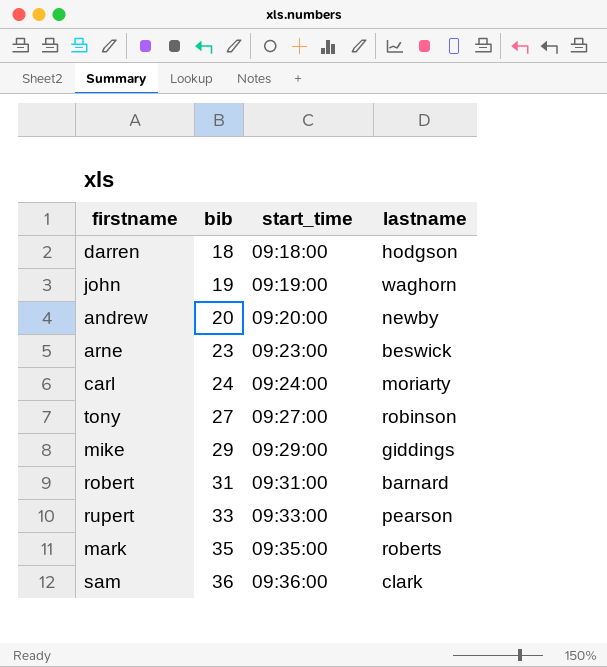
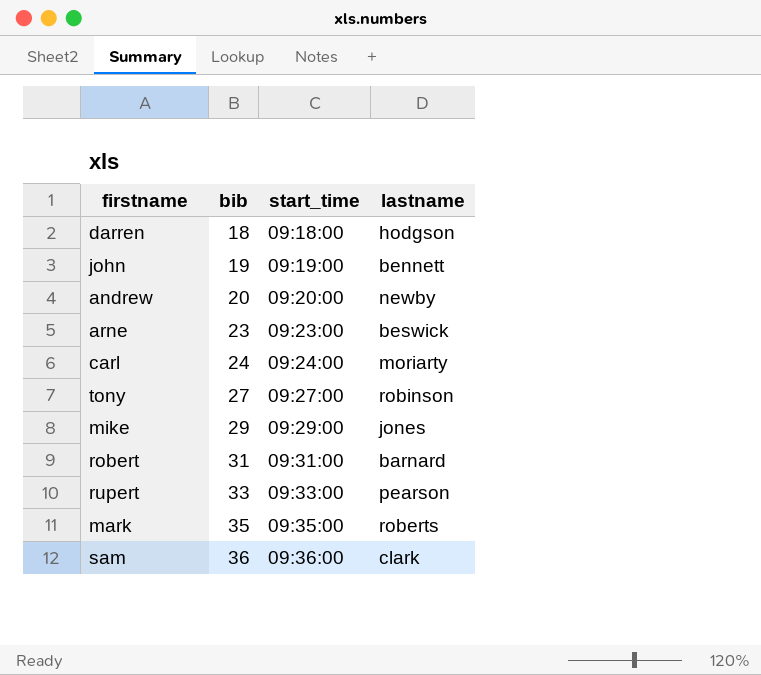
john | lastname: waghorn -> bennett
mike | lastname: giddings -> jones

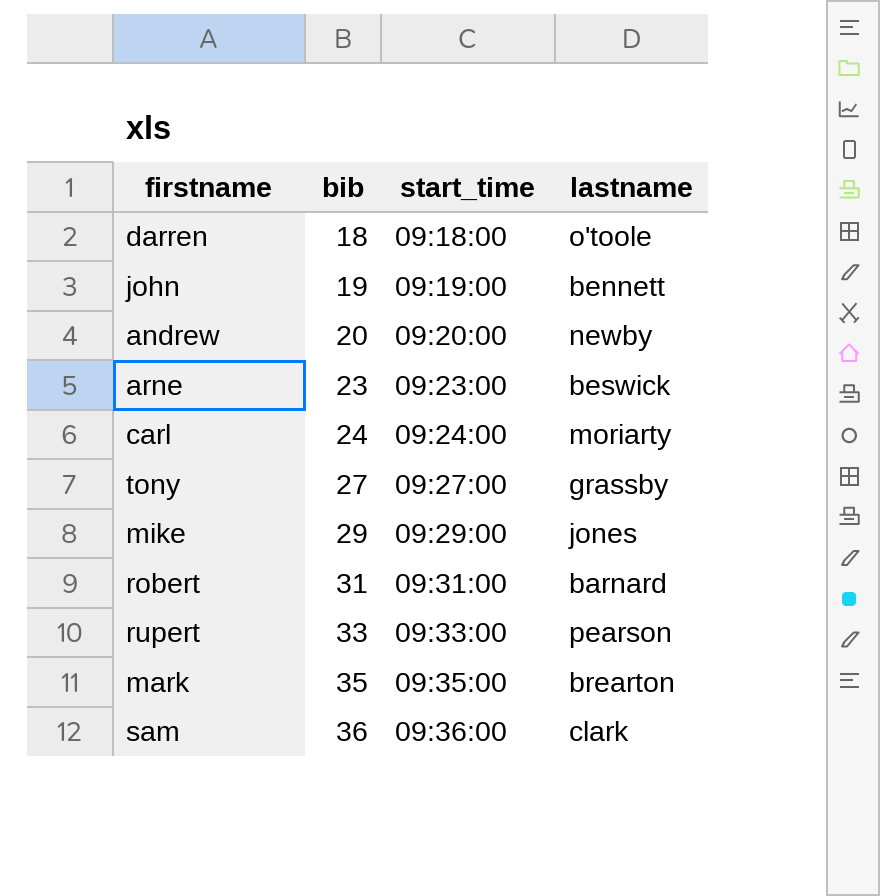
darren | lastname: hodgson -> o'toole
tony | lastname: robinson -> grassby
mark | lastname: roberts -> brearton

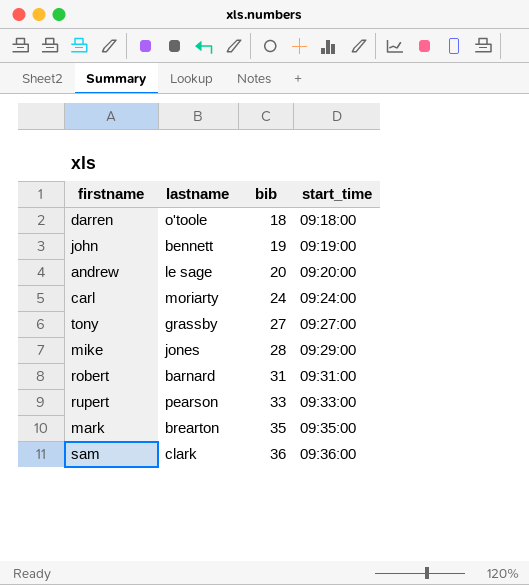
column lastname | position: 4 -> 2
row arne: 23 | 09:23:00 | beswick -> none
andrew | lastname: newby -> le sage
mike | bib: 29 -> 28

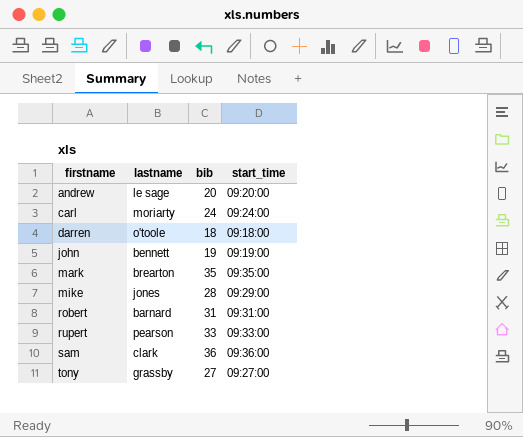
row order: bib ascending -> firstname ascending

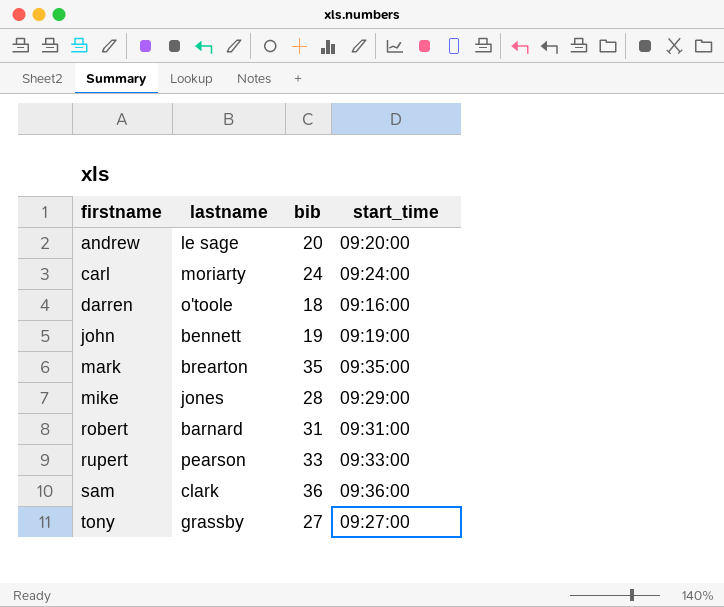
darren | start_time: 09:18:00 -> 09:16:00

